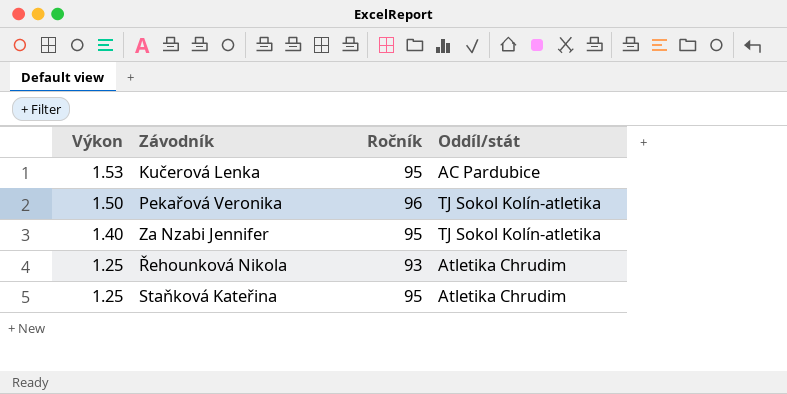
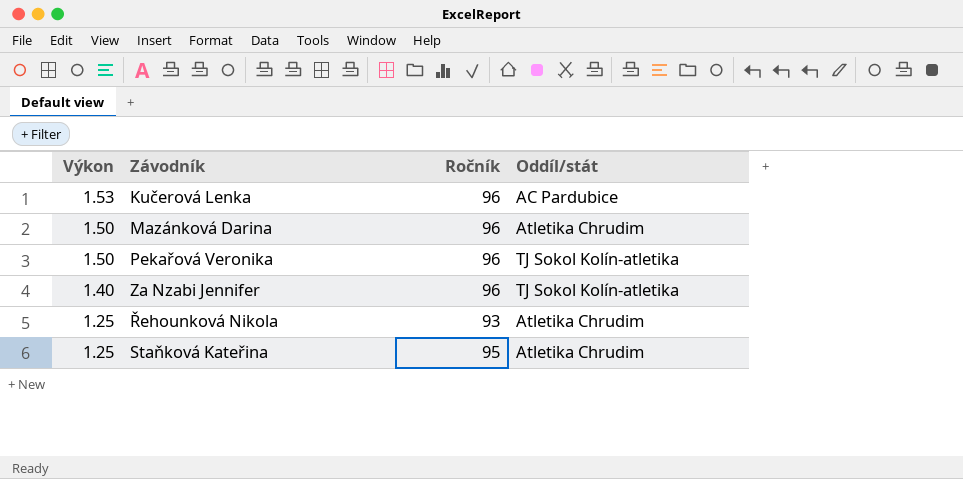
Kučerová Lenka | Ročník: 95 -> 96
row Mazánková Darina: none -> 1.50 | 96 | Atletika Chrudim
Za Nzabi Jennifer | Ročník: 95 -> 96

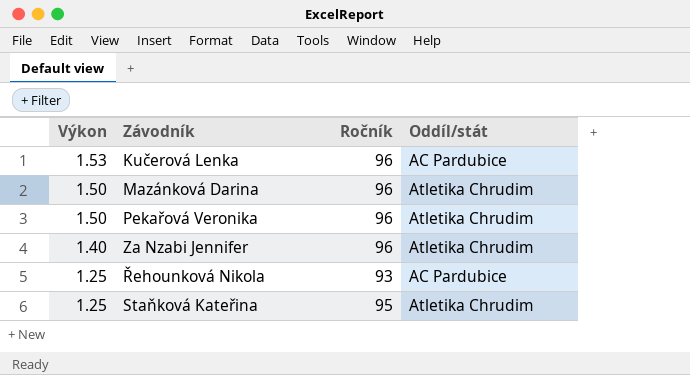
Pekařová Veronika | Oddíl/stát: TJ Sokol Kolín-atletika -> Atletika Chrudim
Za Nzabi Jennifer | Oddíl/stát: TJ Sokol Kolín-atletika -> Atletika Chrudim
Řehounková Nikola | Oddíl/stát: Atletika Chrudim -> AC Pardubice

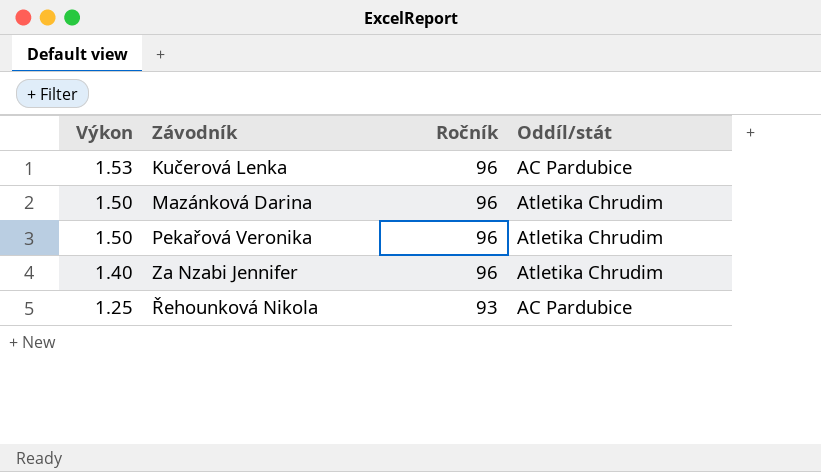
row Staňková Kateřina: 1.25 | 95 | Atletika Chrudim -> none

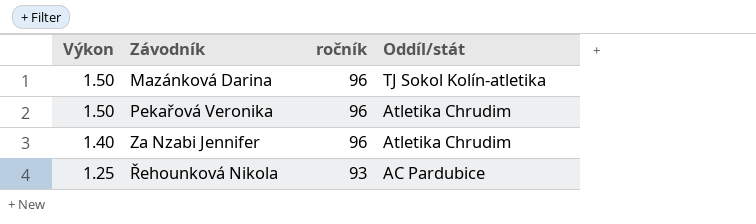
column name: Ročník -> ročník
row Kučerová Lenka: 1.53 | 96 | AC Pardubice -> none
Mazánková Darina | Oddíl/stát: Atletika Chrudim -> TJ Sokol Kolín-atletika

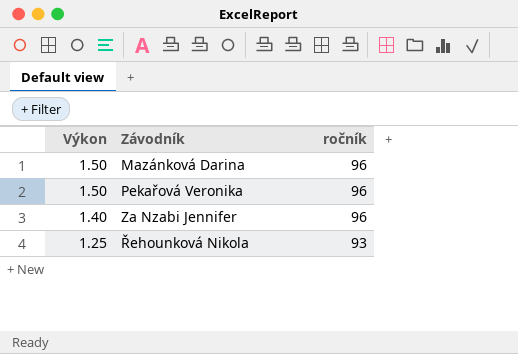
column Oddíl/stát | position: 4 -> none

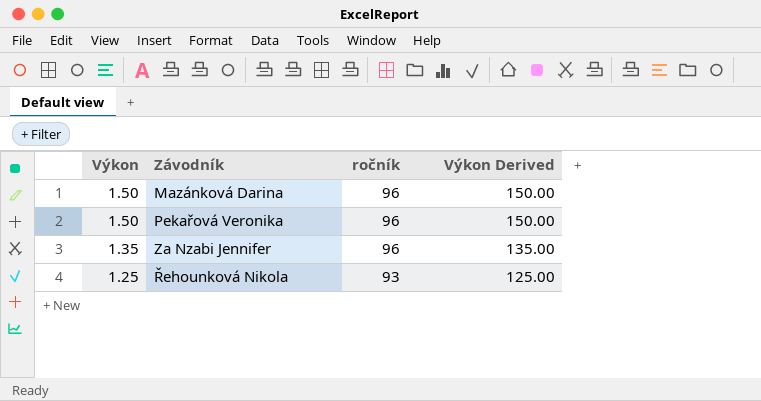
column Výkon Derived | formula: none -> [Výkon] * 100
Za Nzabi Jennifer | Výkon: 1.40 -> 1.35

